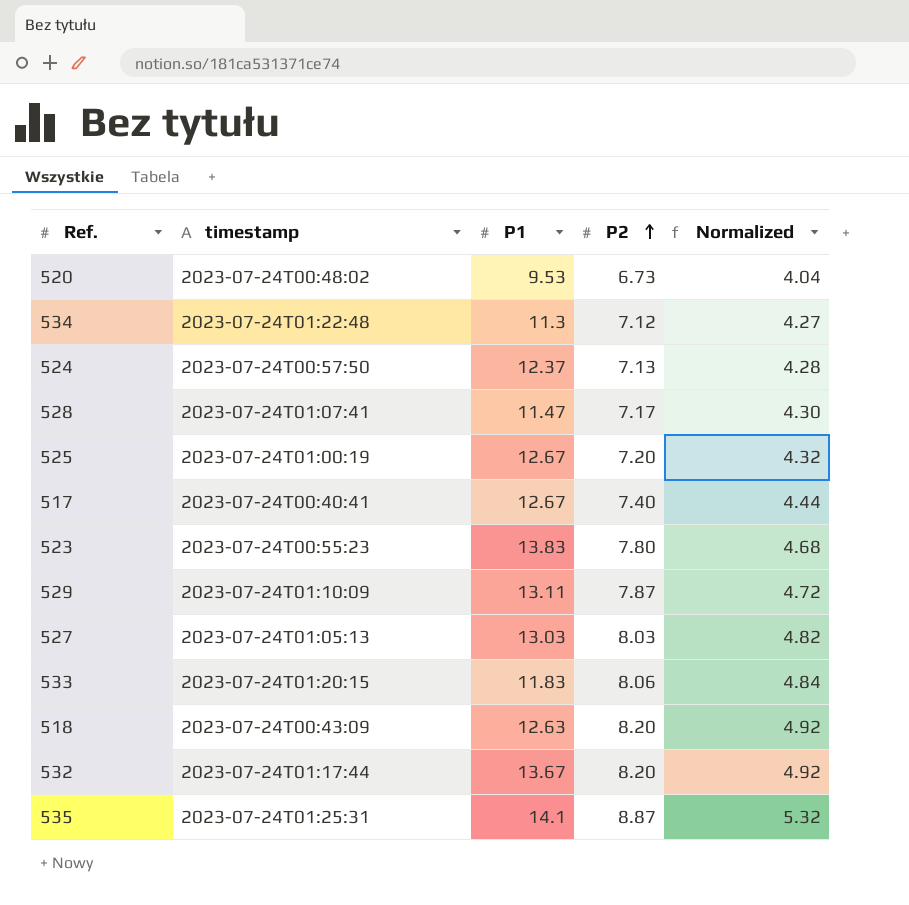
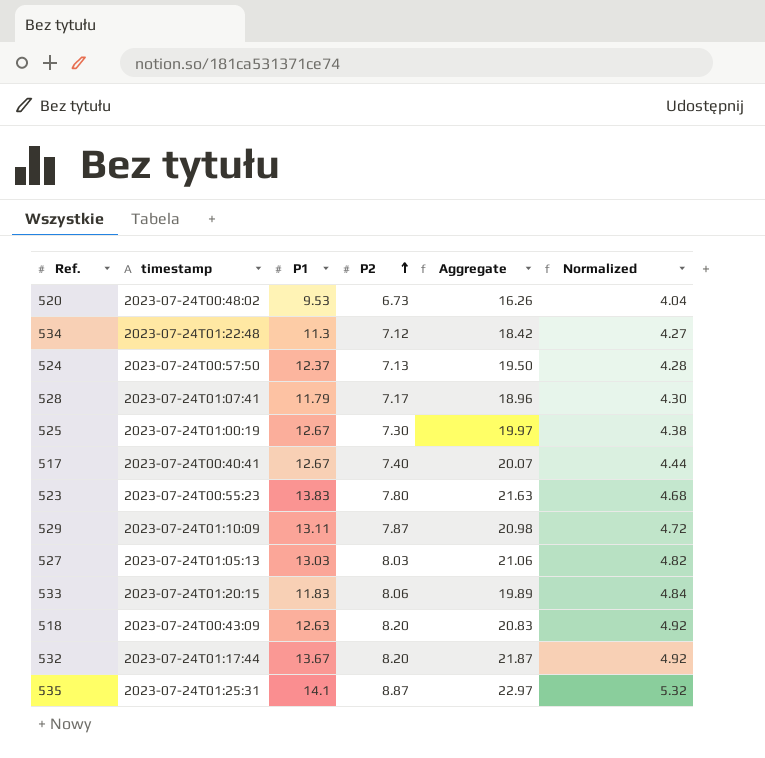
column Aggregate | formula: none -> [P1] + [P2]
528 | P1: 11.47 -> 11.79
525 | P2: 7.20 -> 7.30
525 | Normalized: 4.32 -> 4.38

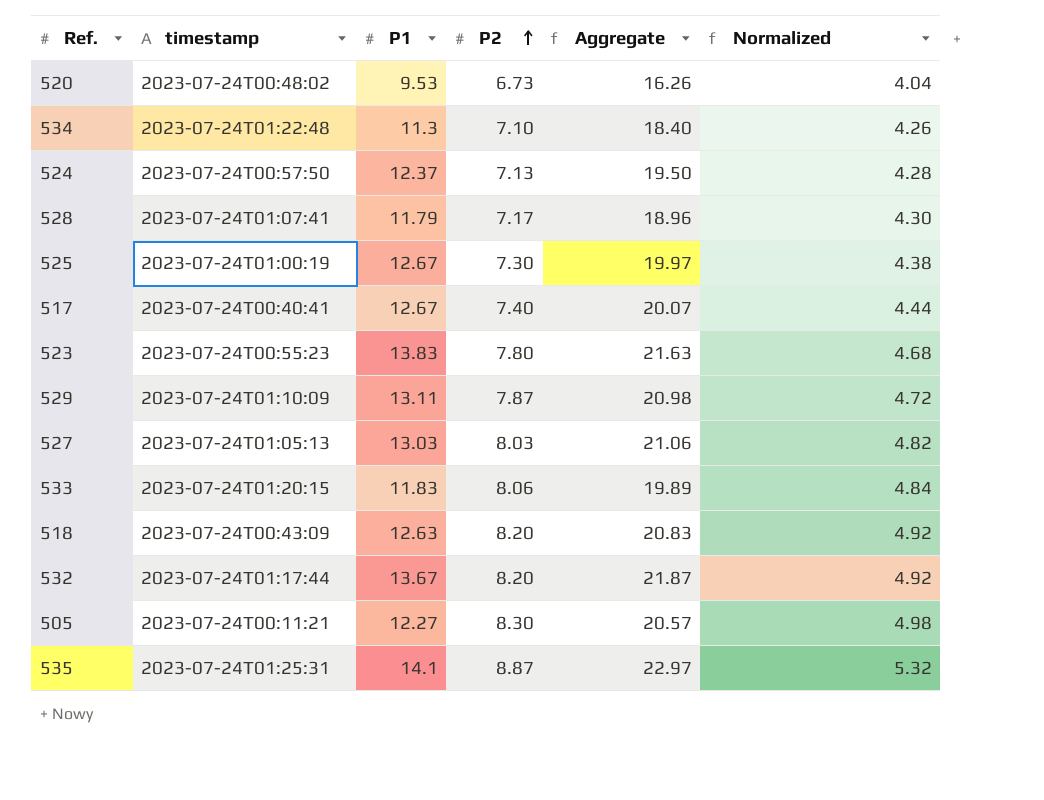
534 | P2: 7.12 -> 7.10
534 | Aggregate: 18.42 -> 18.40
534 | Normalized: 4.27 -> 4.26
row 505: none -> 2023-07-24T00:11:21 | 12.27 | 8.30 | 20.57 | 4.98

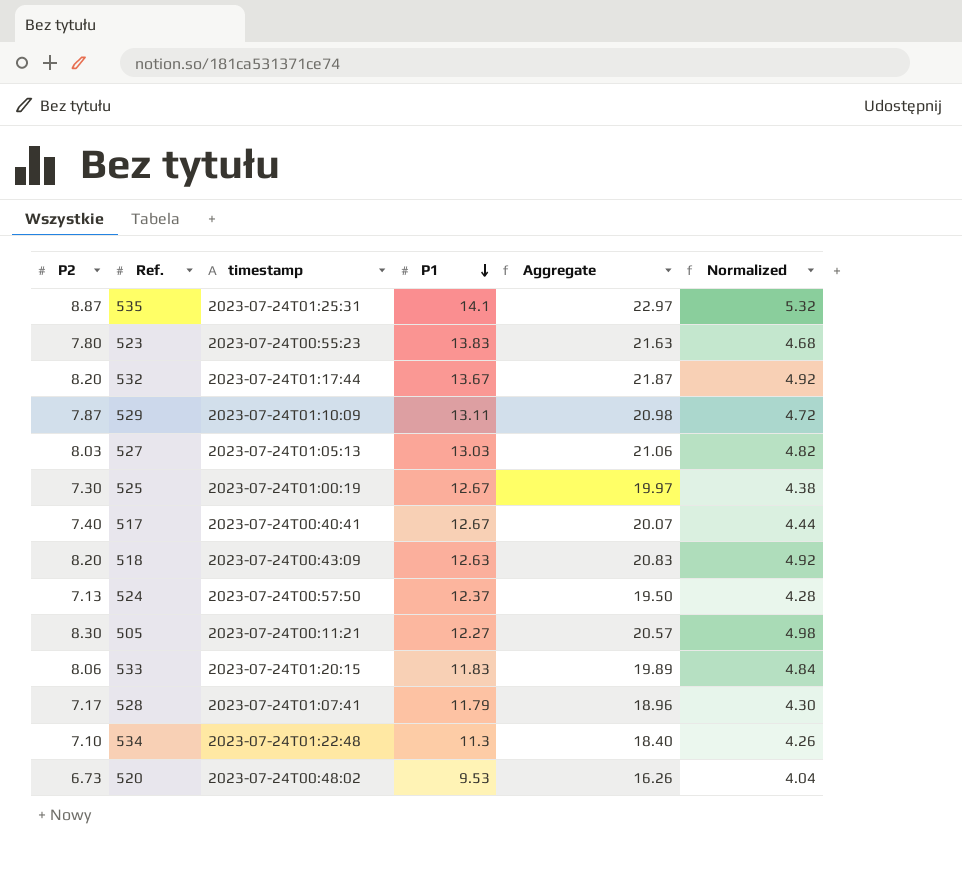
row order: P2 ascending -> P1 descending
column P2 | position: 4 -> 1

